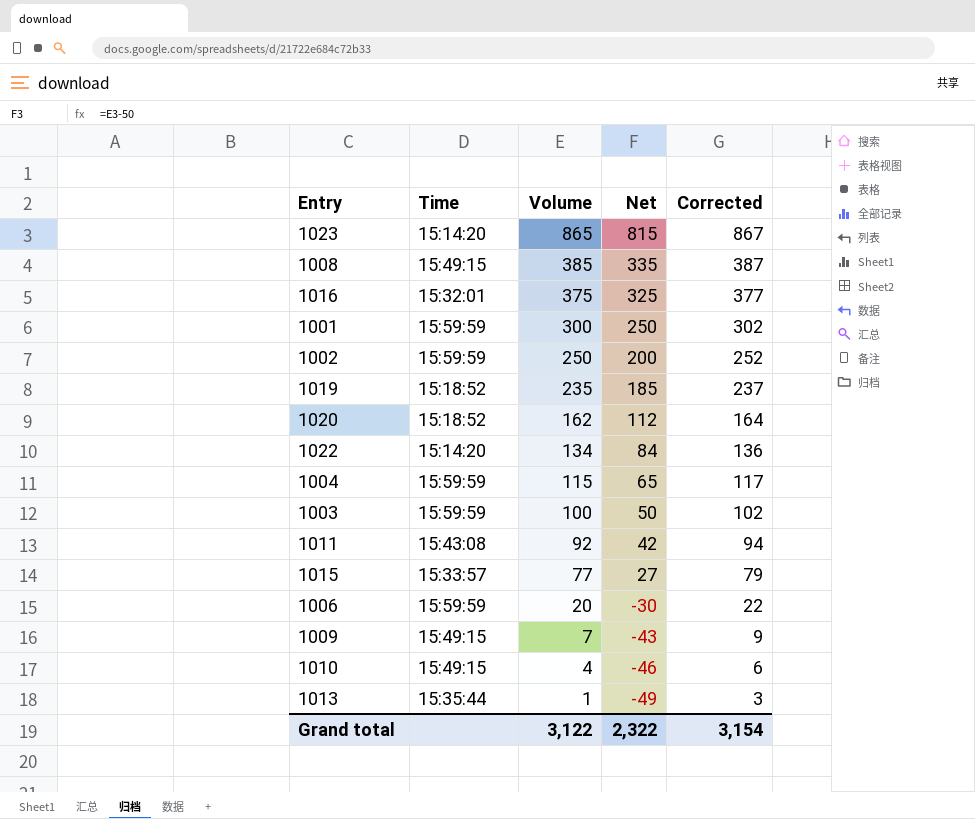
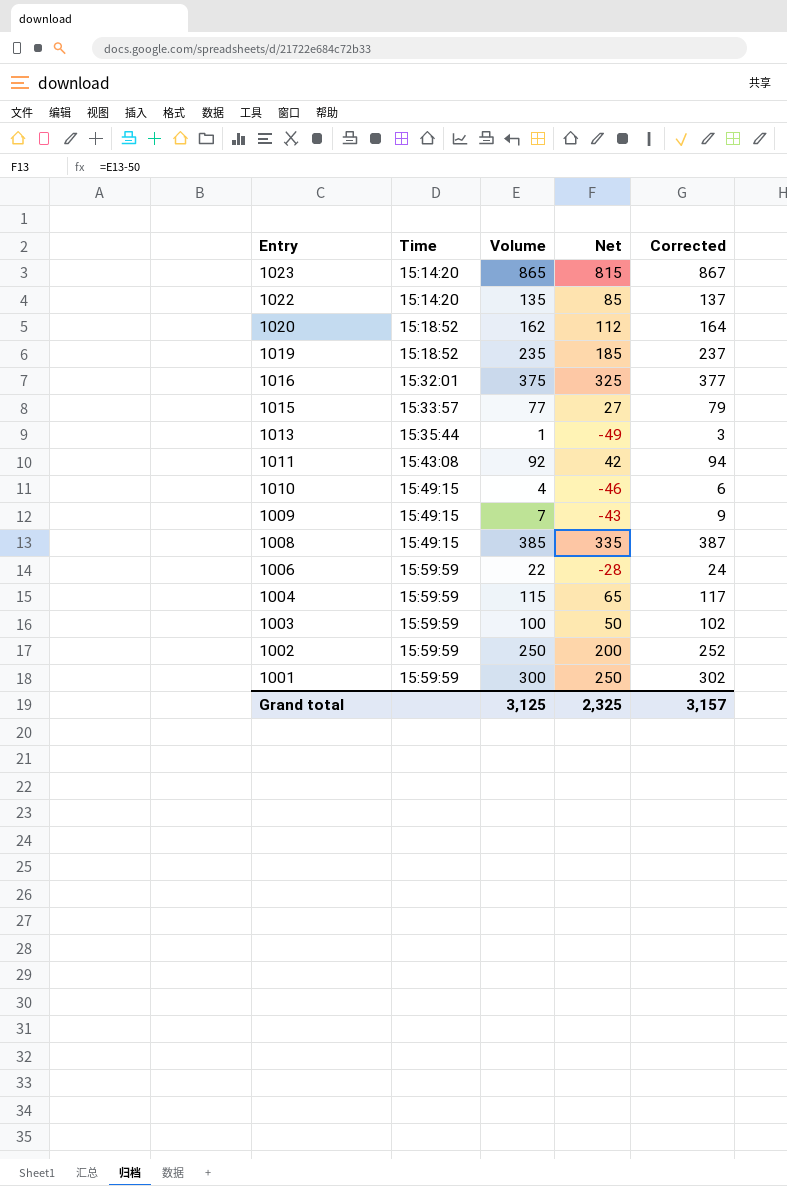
row order: Volume descending -> Entry descending
1022 | Volume: 134 -> 135
1022 | Net: 84 -> 85
1022 | Corrected: 136 -> 137
1006 | Volume: 20 -> 22
1006 | Net: -30 -> -28
1006 | Corrected: 22 -> 24
Grand total | Volume: 3,122 -> 3,125
Grand total | Net: 2,322 -> 2,325
Grand total | Corrected: 3,154 -> 3,157

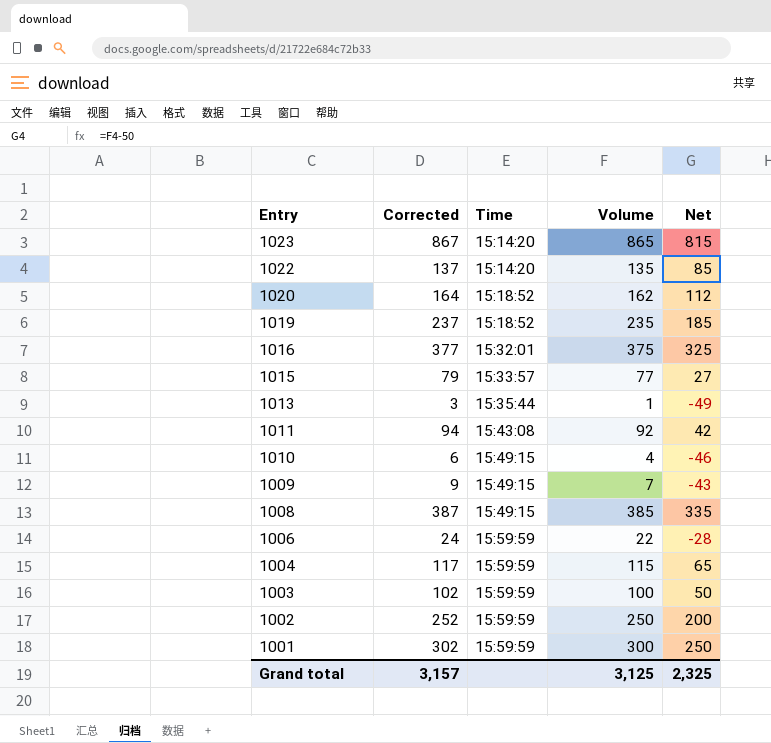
column Corrected | position: 5 -> 2

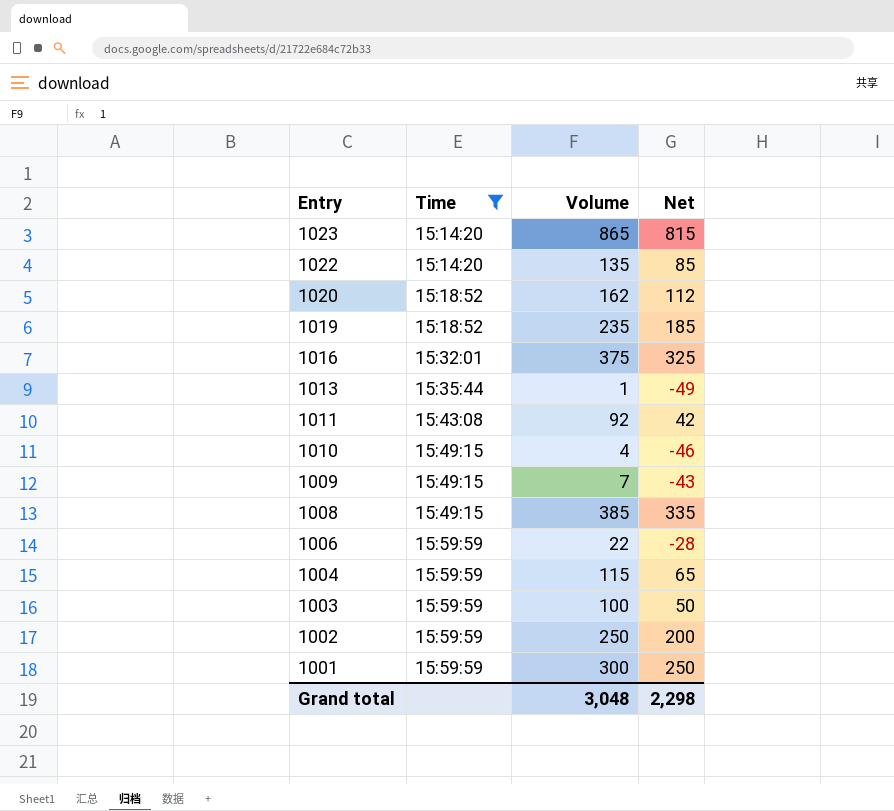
filter: none -> Time != 15:33:57
column Corrected | formula: [Volume] + 2 -> none
Grand total | Volume: 3,125 -> 3,048
Grand total | Net: 2,325 -> 2,298

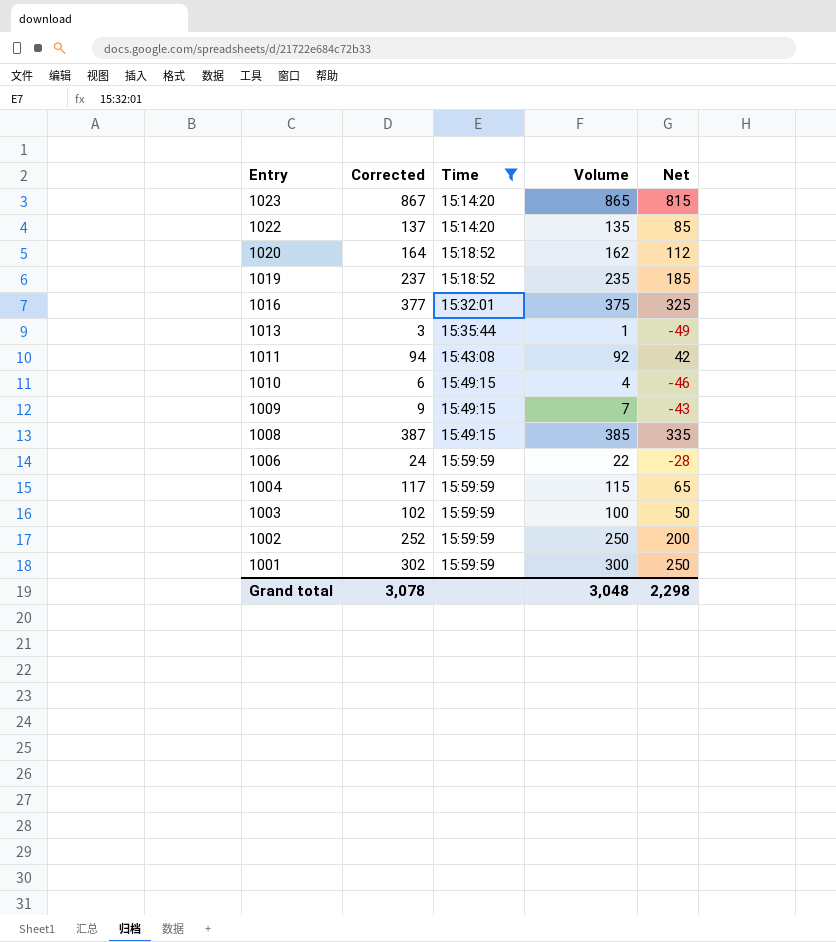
column Corrected | formula: none -> [Volume] + 2

